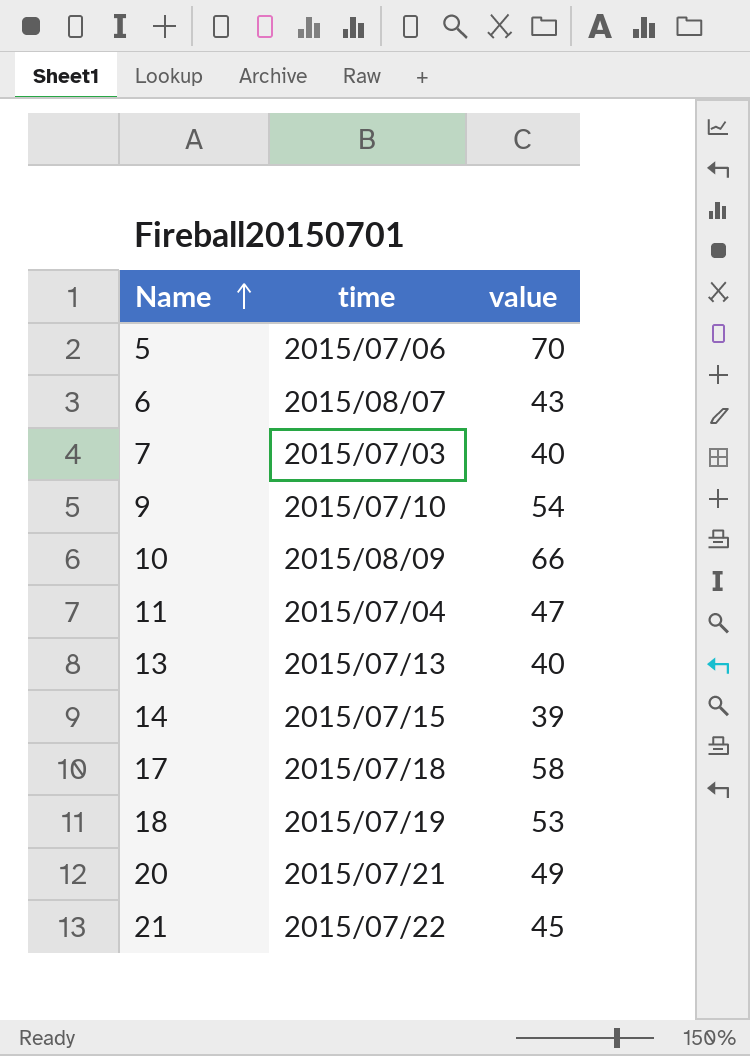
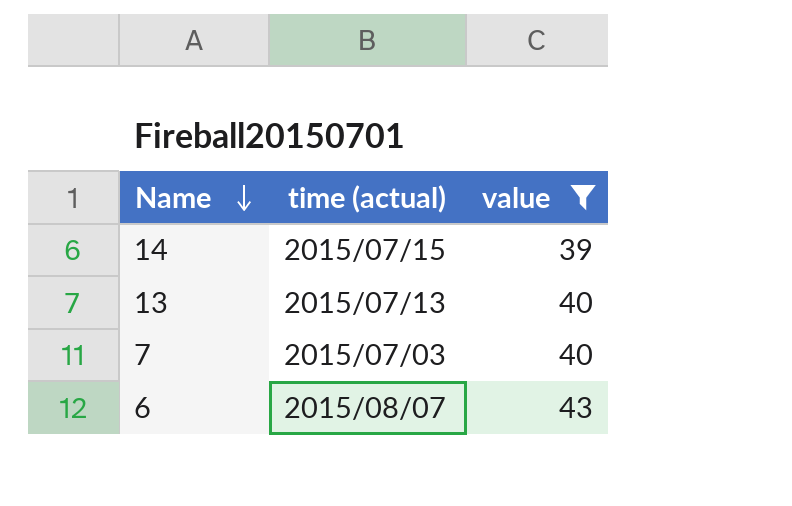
filter: none -> value <= 43
row order: Name ascending -> Name descending
column name: time -> time (actual)

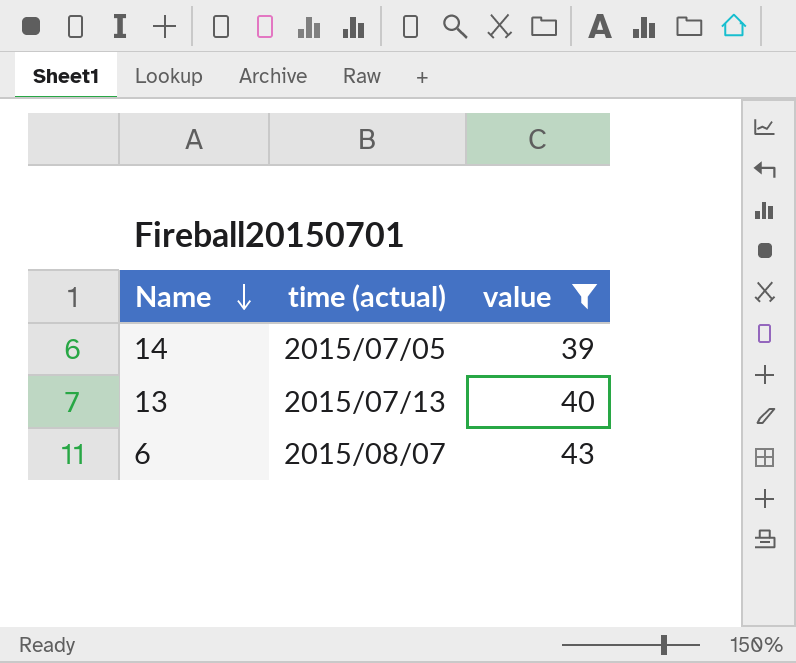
row 7: 2015/07/03 | 40 -> none
14 | time (actual): 2015/07/15 -> 2015/07/05

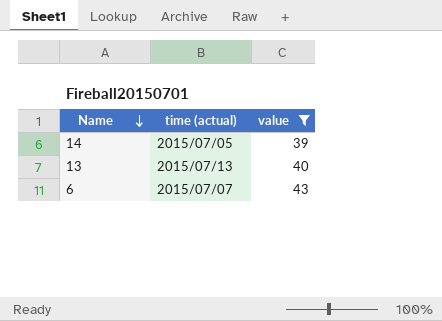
6 | time (actual): 2015/08/07 -> 2015/07/07

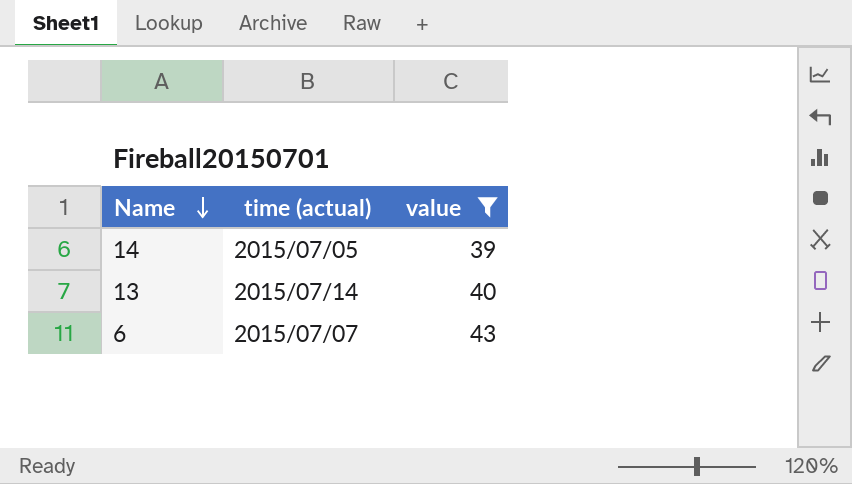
13 | time (actual): 2015/07/13 -> 2015/07/14

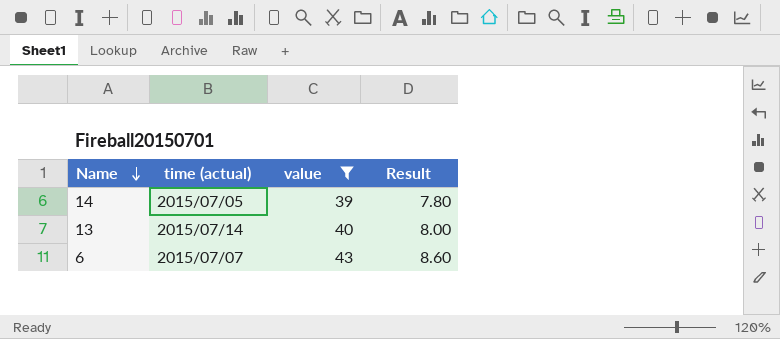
column Result | formula: none -> [value] * 0.2

